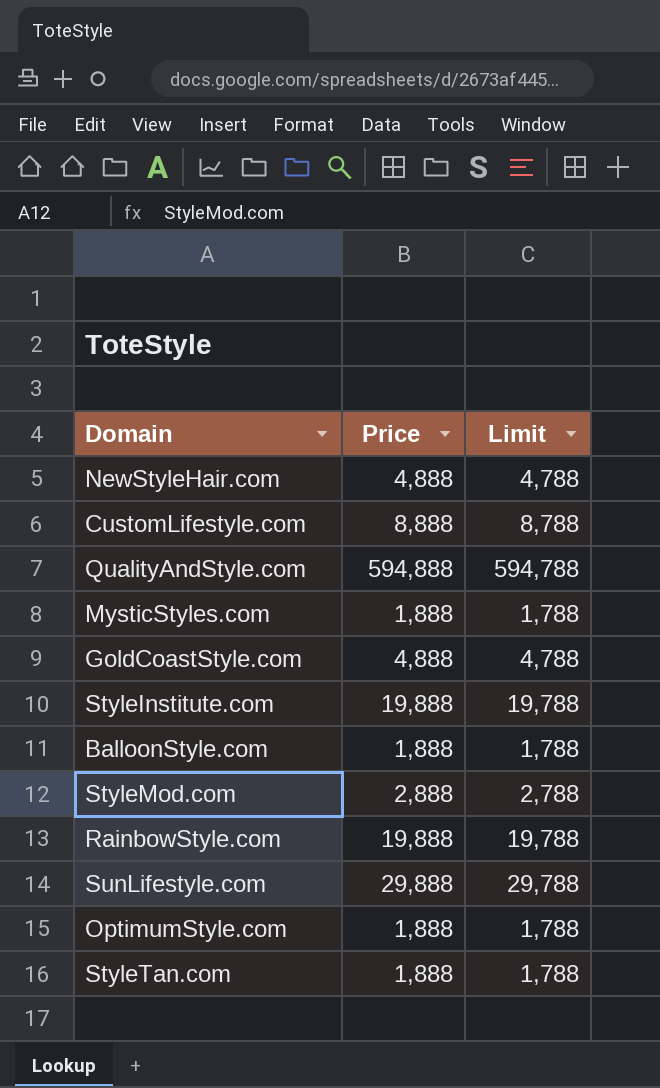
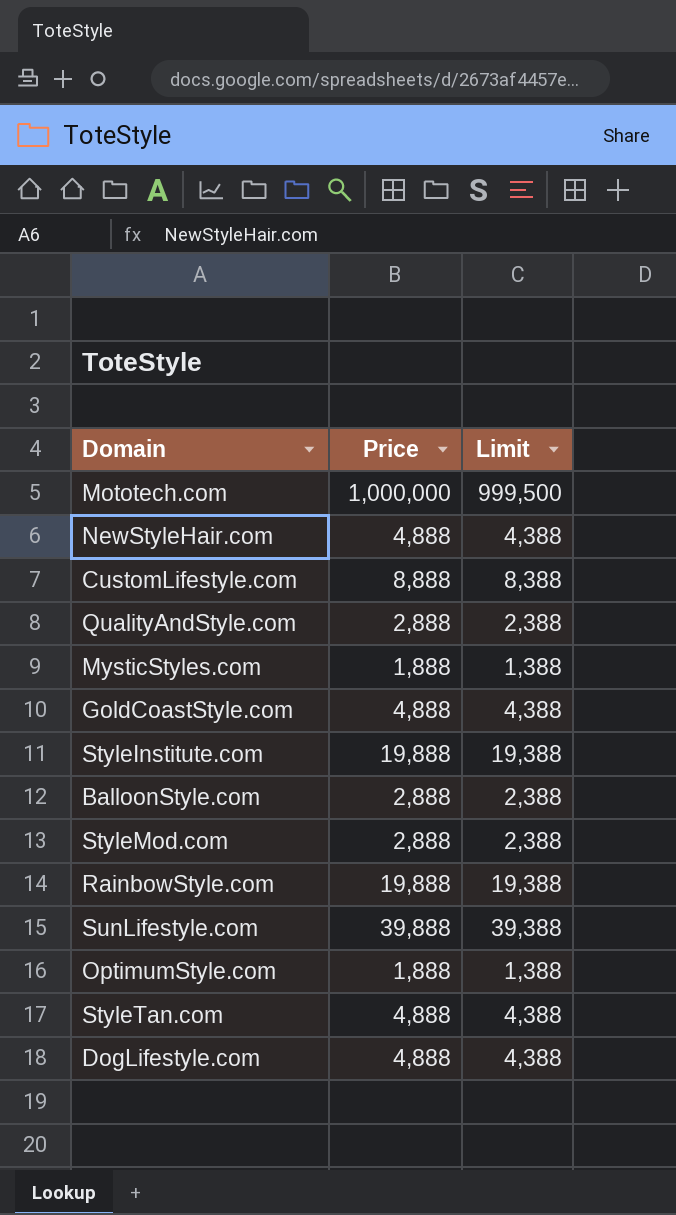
column Limit | formula: [Price] - 100 -> [Price] - 500
row Mototech.com: none -> 1,000,000 | 999,500
QualityAndStyle.com | Price: 594,888 -> 2,888
BalloonStyle.com | Price: 1,888 -> 2,888
SunLifestyle.com | Price: 29,888 -> 39,888
StyleTan.com | Price: 1,888 -> 4,888
row DogLifestyle.com: none -> 4,888 | 4,388

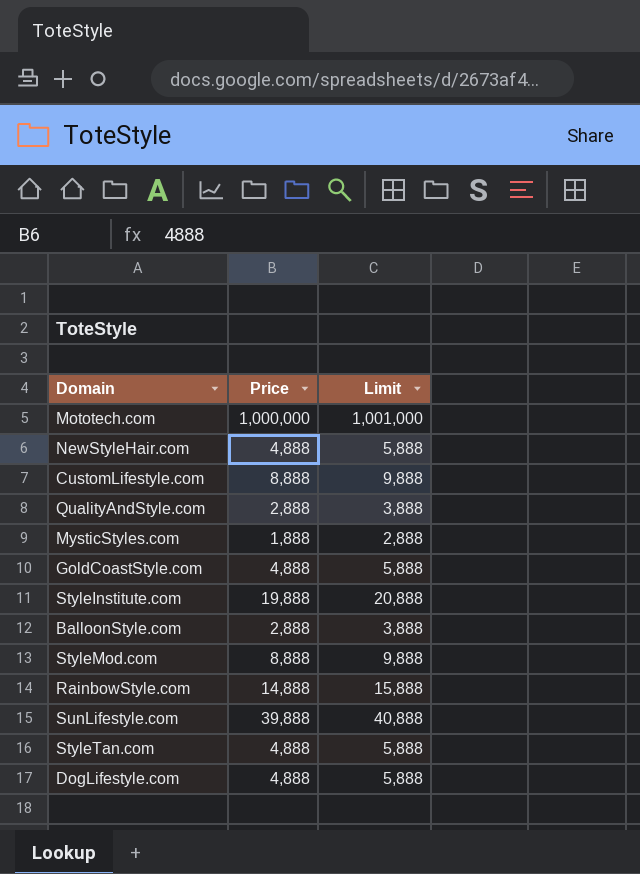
column Limit | formula: [Price] - 500 -> [Price] + 1000
row OptimumStyle.com: 1,888 | 1,388 -> none
StyleMod.com | Price: 2,888 -> 8,888
RainbowStyle.com | Price: 19,888 -> 14,888

